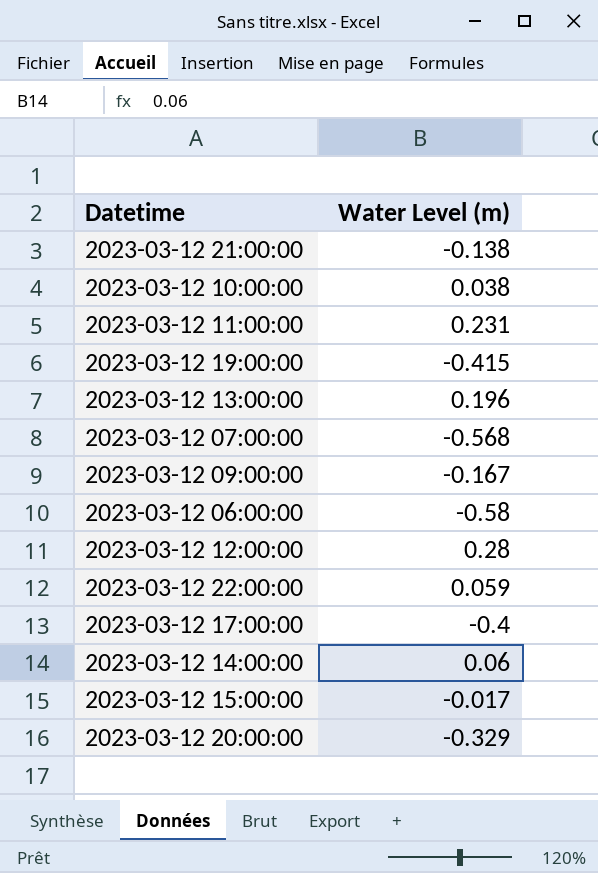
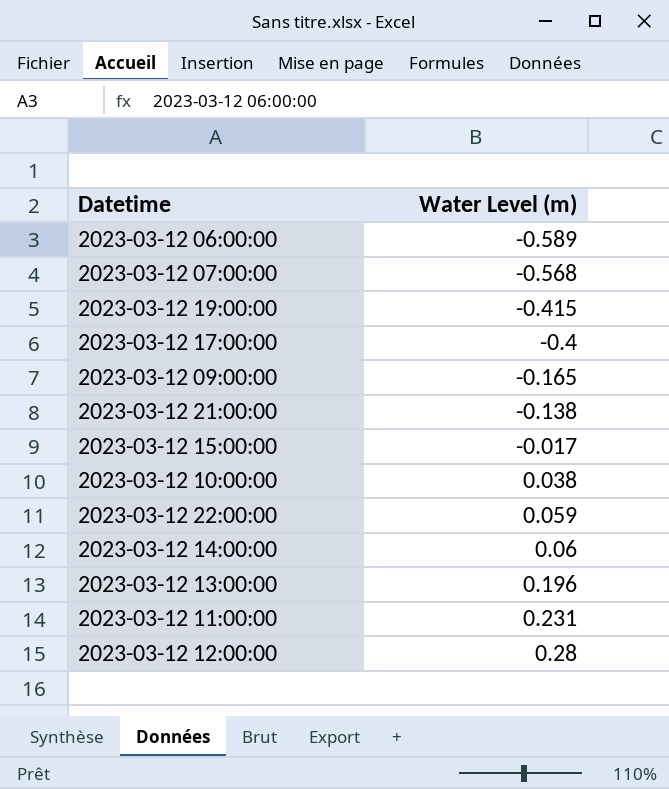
row order: none -> Water Level (m) ascending
row 2023-03-12 20:00:00: -0.329 -> none
2023-03-12 06:00:00 | Water Level (m): -0.58 -> -0.589
2023-03-12 09:00:00 | Water Level (m): -0.167 -> -0.165

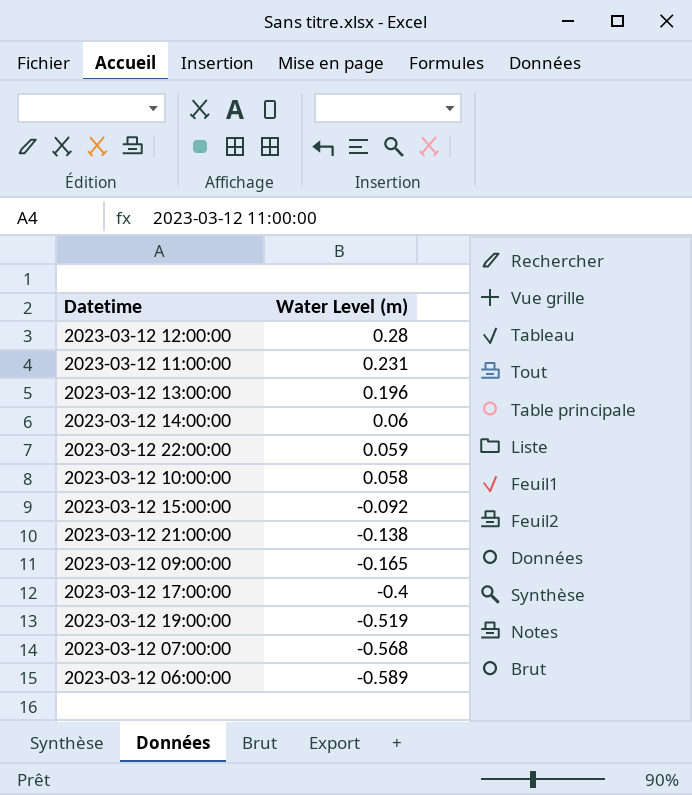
row order: Water Level (m) ascending -> Water Level (m) descending
2023-03-12 10:00:00 | Water Level (m): 0.038 -> 0.058
2023-03-12 15:00:00 | Water Level (m): -0.017 -> -0.092
2023-03-12 19:00:00 | Water Level (m): -0.415 -> -0.519

